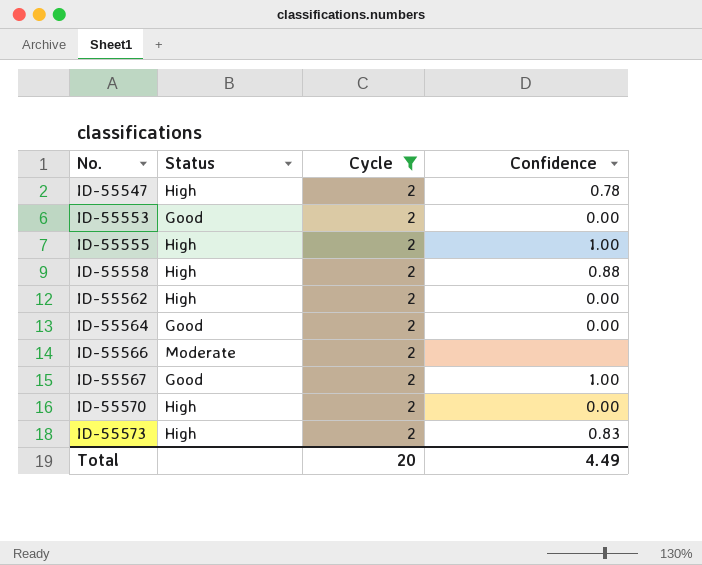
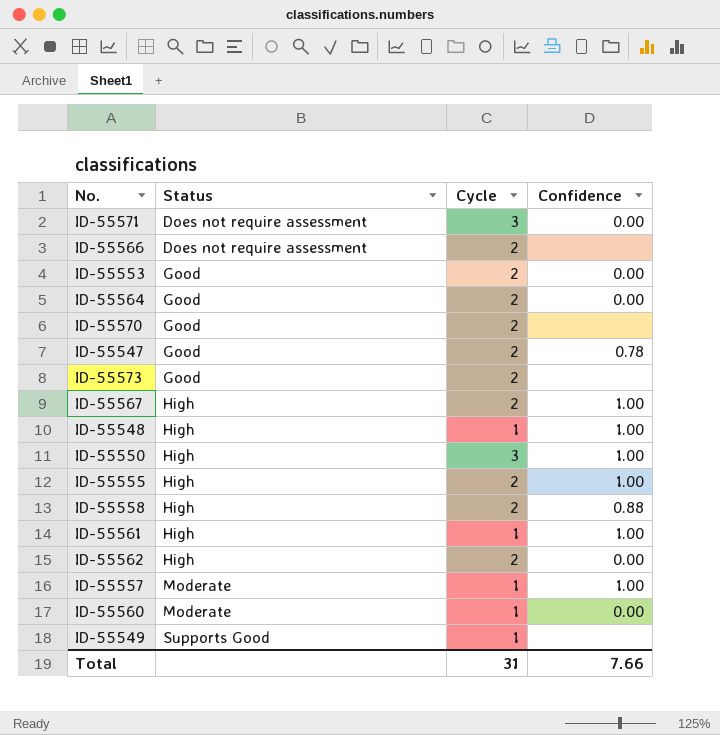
filter: Cycle = 2 -> none
row order: No. ascending -> Status ascending
ID-55566 | Status: Moderate -> Does not require assessment
ID-55570 | Status: High -> Good
ID-55570 | Confidence: 0.00 -> none
ID-55547 | Status: High -> Good
ID-55573 | Status: High -> Good
ID-55573 | Confidence: 0.83 -> none
ID-55567 | Status: Good -> High
Total | Cycle: 20 -> 31
Total | Confidence: 4.49 -> 7.66

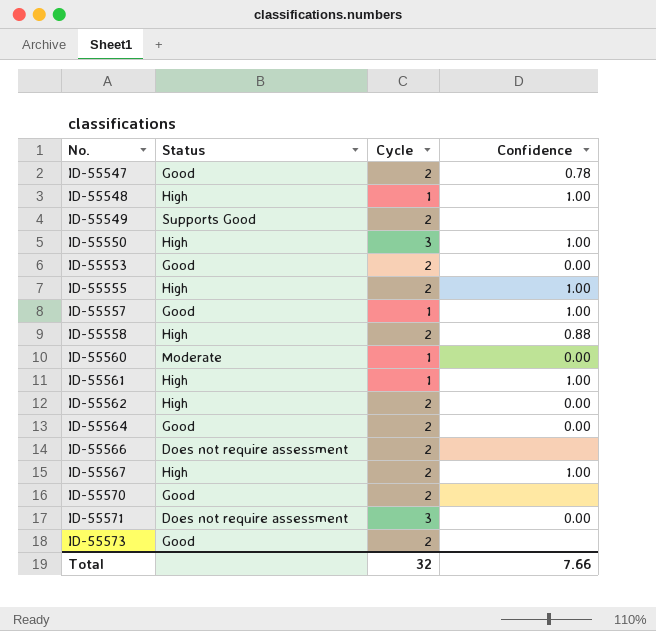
row order: Status ascending -> No. ascending
ID-55549 | Cycle: 1 -> 2
ID-55557 | Status: Moderate -> Good
Total | Cycle: 31 -> 32

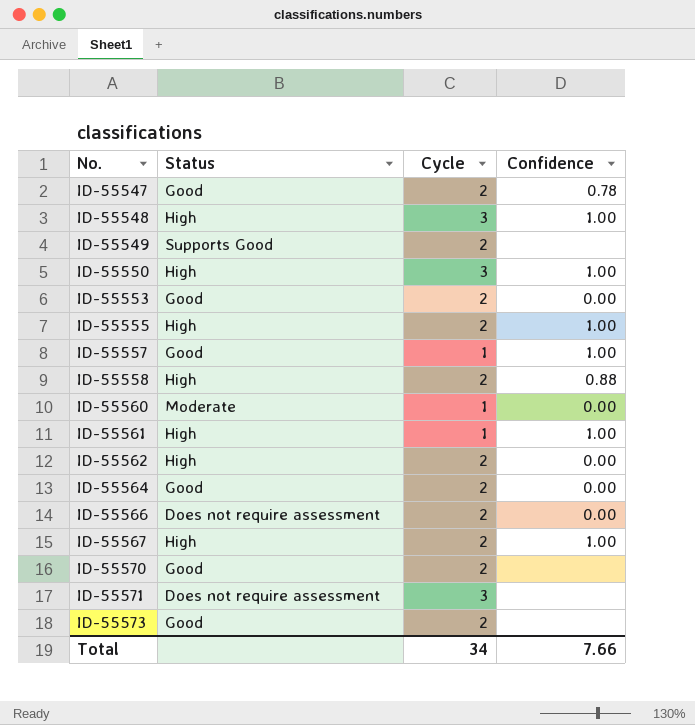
ID-55548 | Cycle: 1 -> 3
ID-55566 | Confidence: none -> 0.00
ID-55571 | Confidence: 0.00 -> none
Total | Cycle: 32 -> 34

